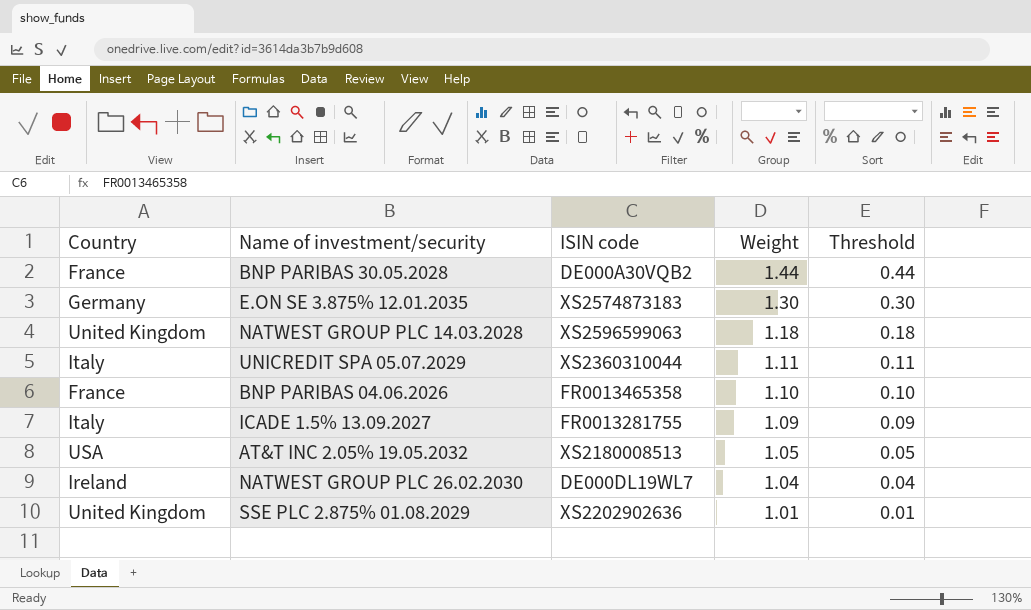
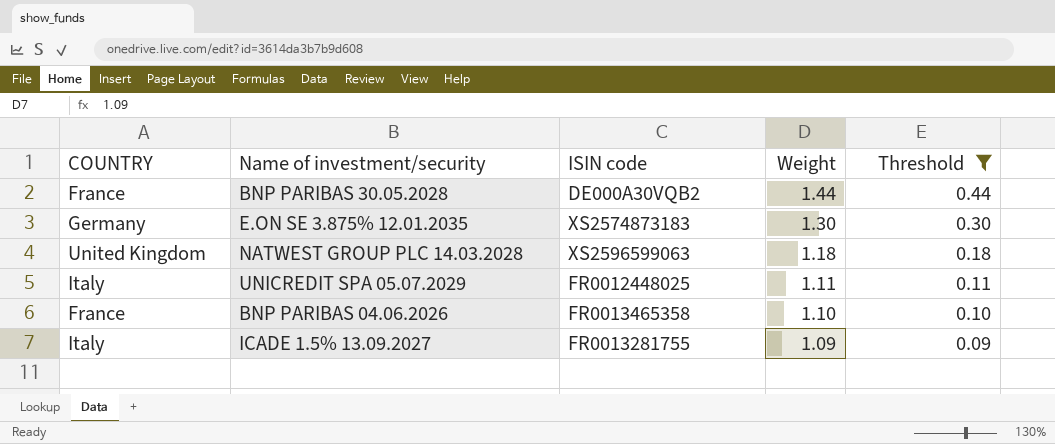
filter: none -> Threshold >= 0.09
column name: Country -> COUNTRY
UNICREDIT SPA 05.07.2029 | ISIN code: XS2360310044 -> FR0012448025

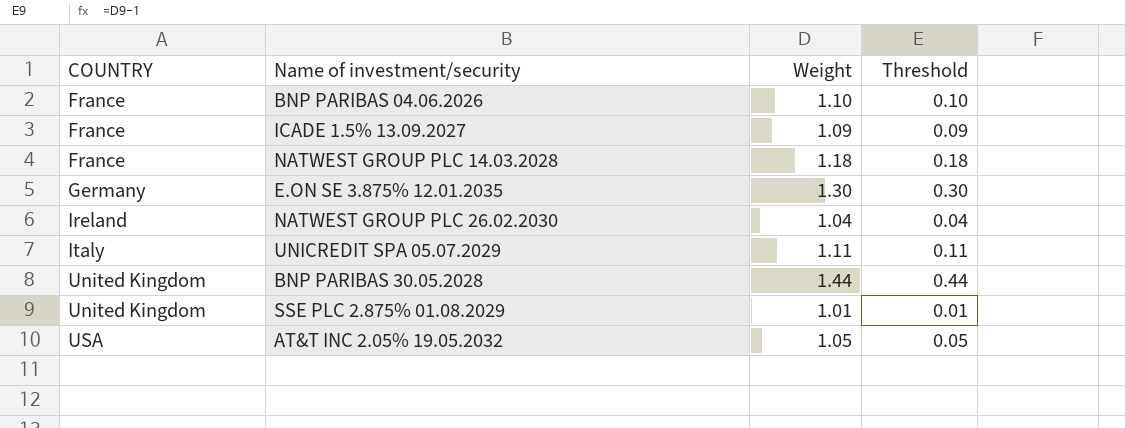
filter: Threshold >= 0.09 -> none
row order: Weight descending -> COUNTRY ascending
column ISIN code | position: 3 -> none
ICADE 1.5% 13.09.2027 | COUNTRY: Italy -> France
NATWEST GROUP PLC 14.03.2028 | COUNTRY: United Kingdom -> France
BNP PARIBAS 30.05.2028 | COUNTRY: France -> United Kingdom

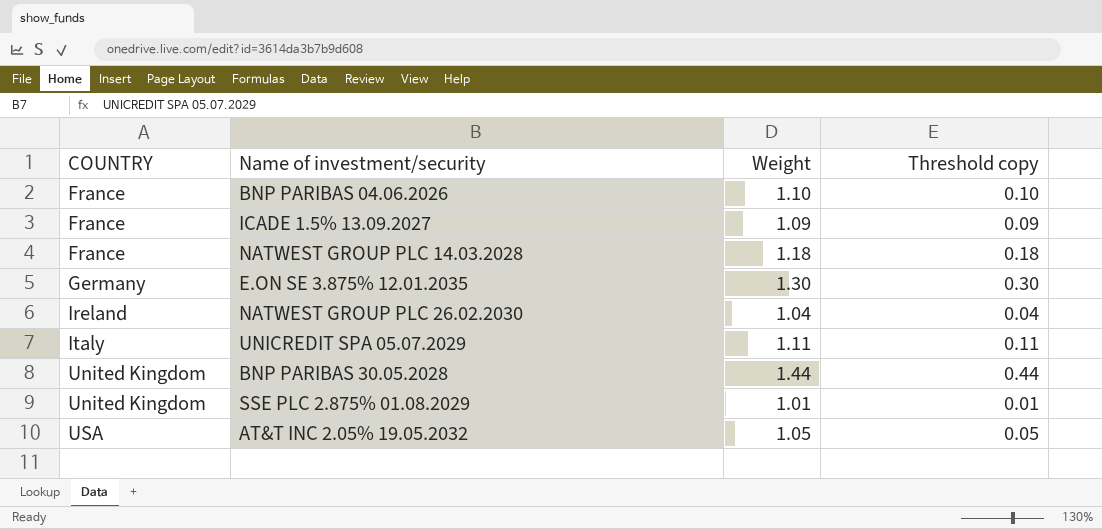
column name: Threshold -> Threshold copy

